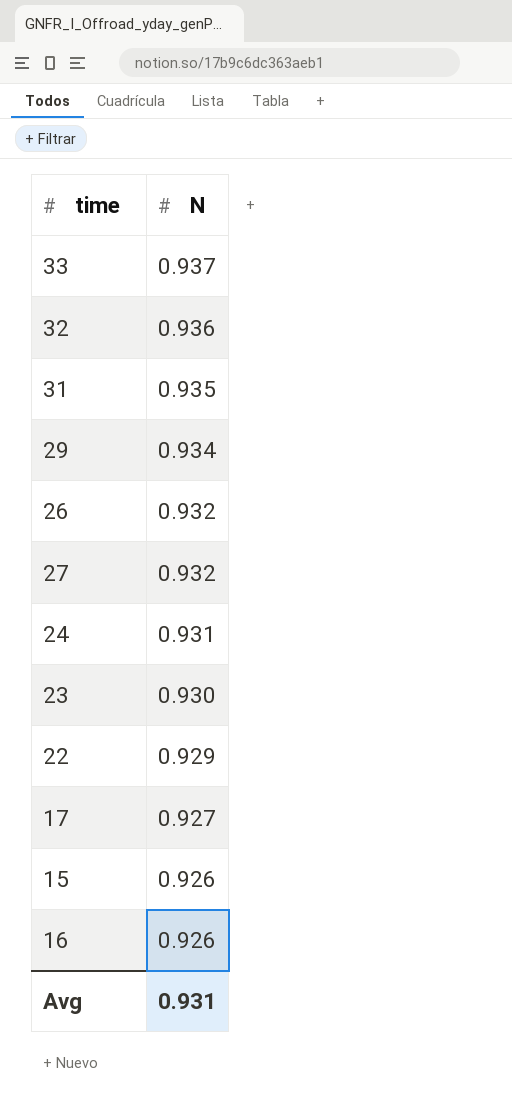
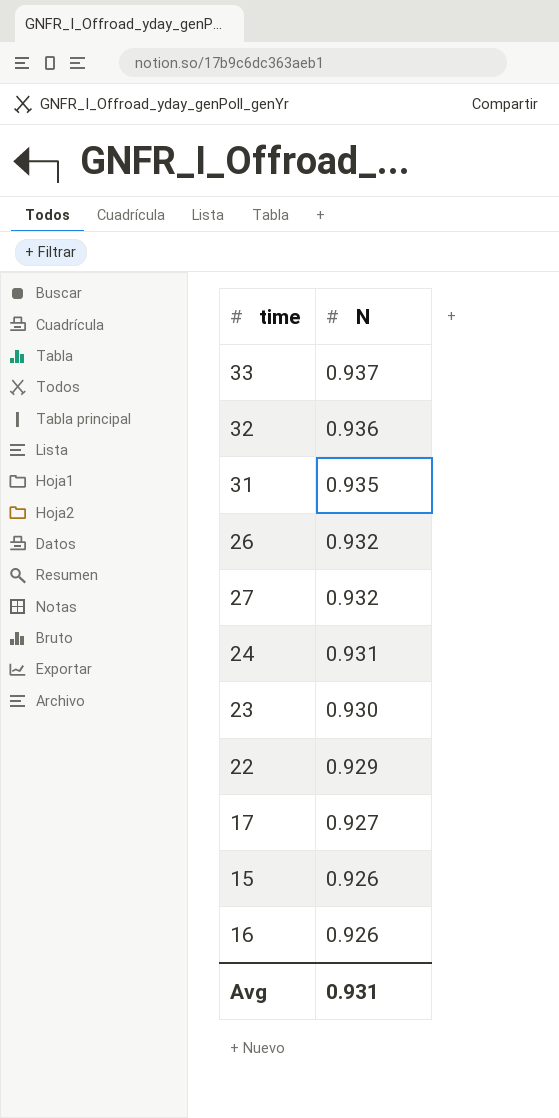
row 29: 0.934 -> none

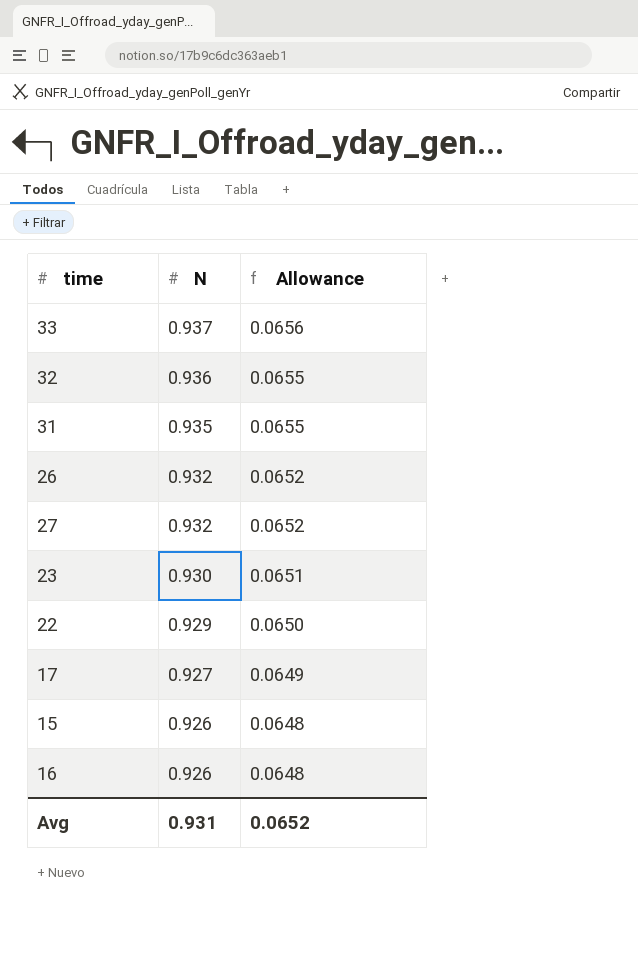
column Allowance | formula: none -> [N] * 0.07
row 24: 0.931 -> none

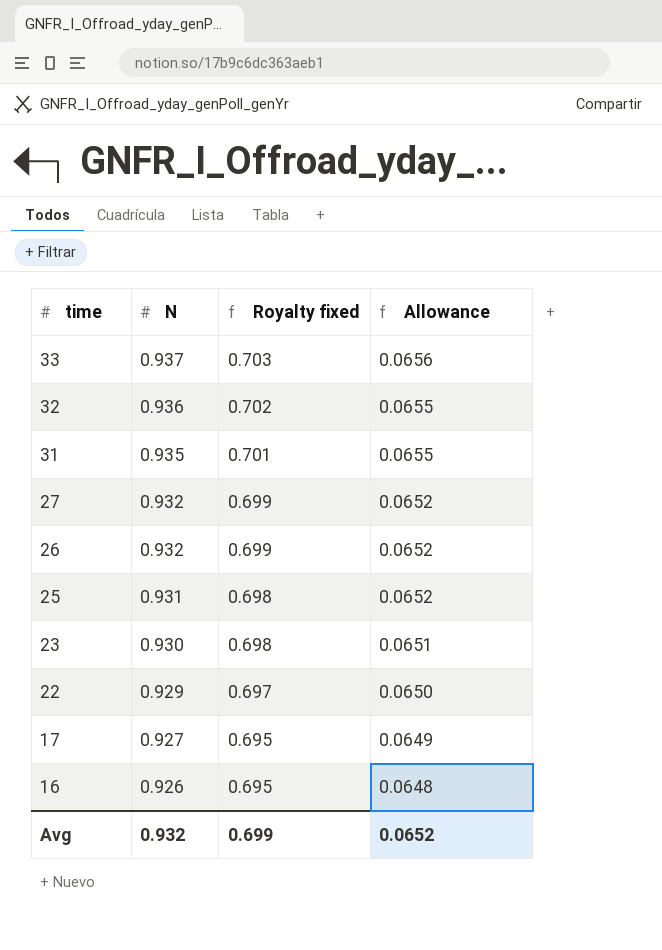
row order: N descending -> time descending
column Royalty fixed | formula: none -> [N] * 0.75
row 15: 0.926 | 0.0648 -> none
row 25: none -> 0.931 | 0.698 | 0.0652
Avg | N: 0.931 -> 0.932

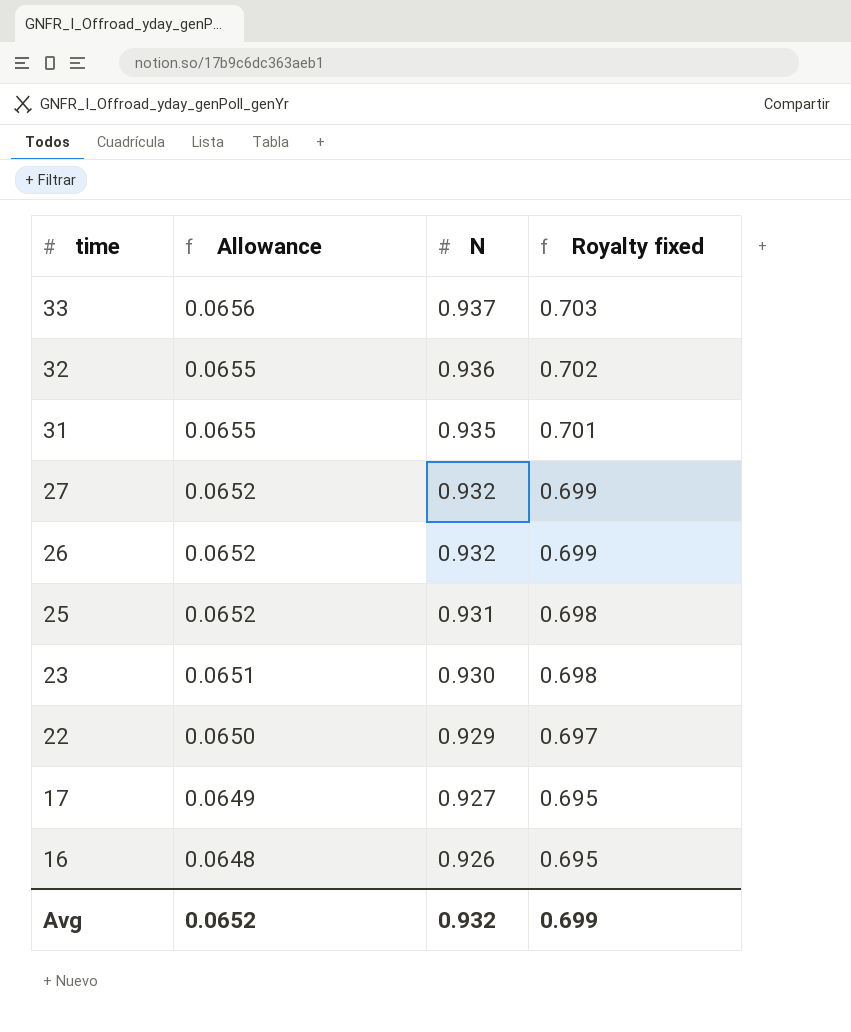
column Allowance | position: 4 -> 2

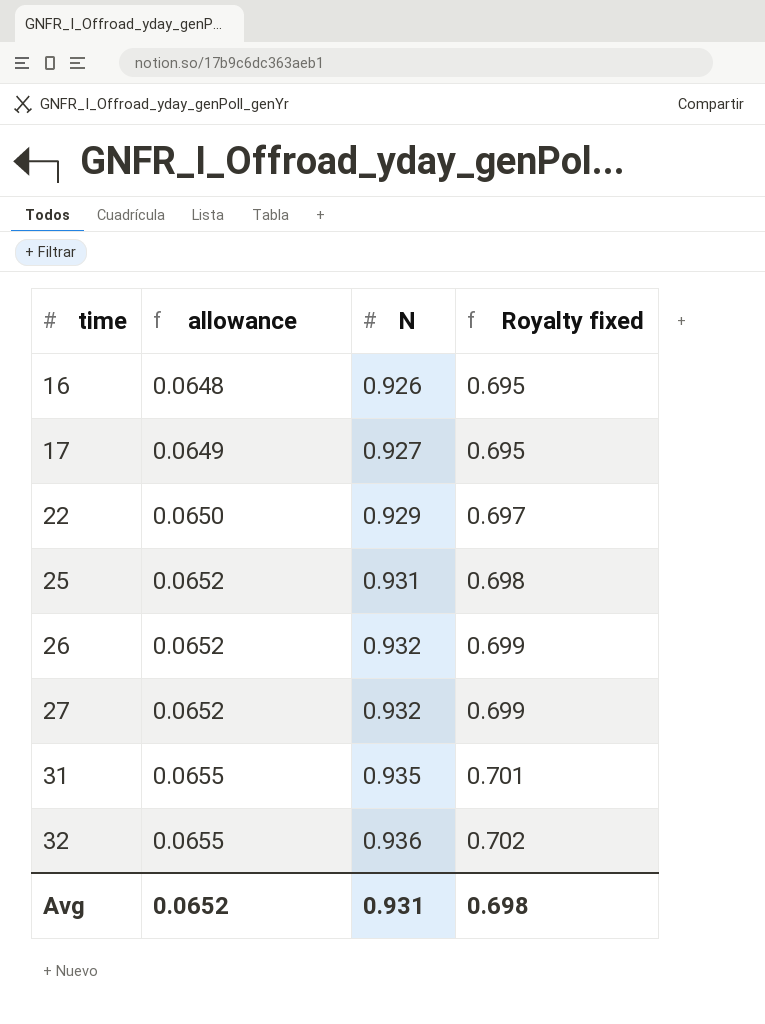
row order: time descending -> time ascending
column name: Allowance -> allowance
row 33: 0.0656 | 0.937 | 0.703 -> none
row 23: 0.0651 | 0.930 | 0.698 -> none
Avg | N: 0.932 -> 0.931
Avg | Royalty fixed: 0.699 -> 0.698

